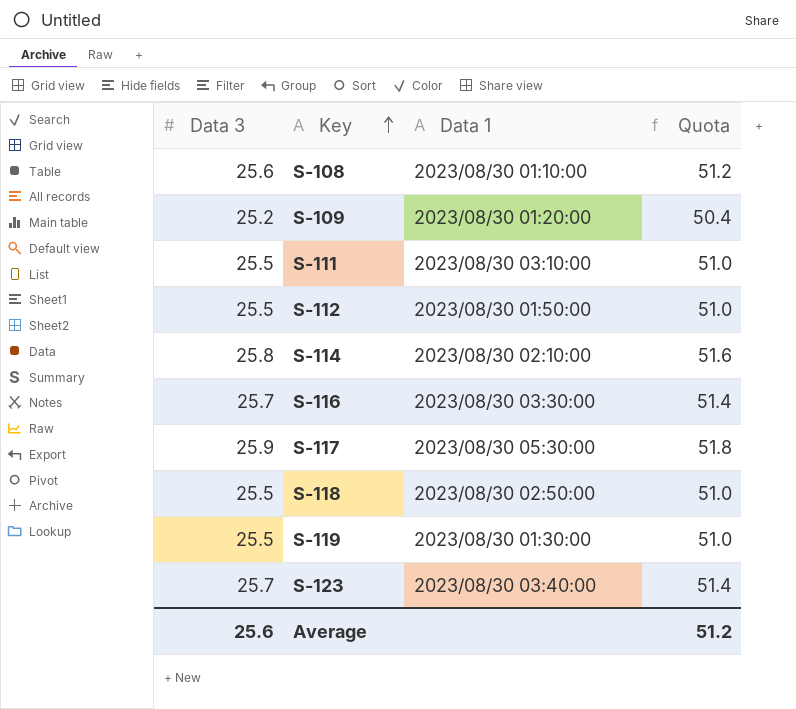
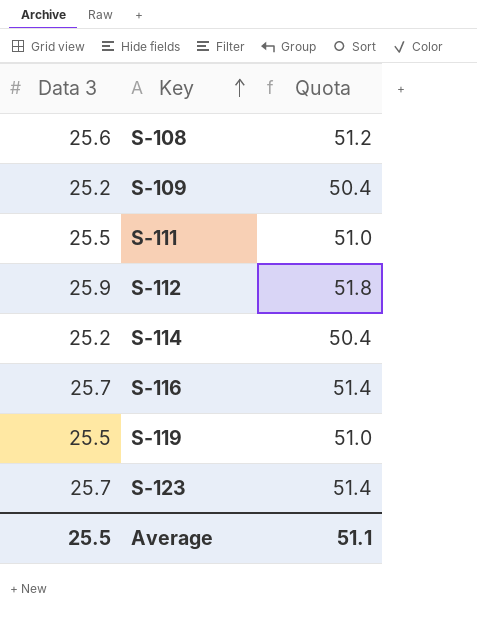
column Data 1 | position: 3 -> none
row S-117: 25.9 | 2023/08/30 05:30:00 | 51.8 -> none
row S-118: 25.5 | 2023/08/30 02:50:00 | 51.0 -> none
S-112 | Data 3: 25.5 -> 25.9
S-112 | Quota: 51.0 -> 51.8
S-114 | Data 3: 25.8 -> 25.2
S-114 | Quota: 51.6 -> 50.4
Average | Data 3: 25.6 -> 25.5
Average | Quota: 51.2 -> 51.1

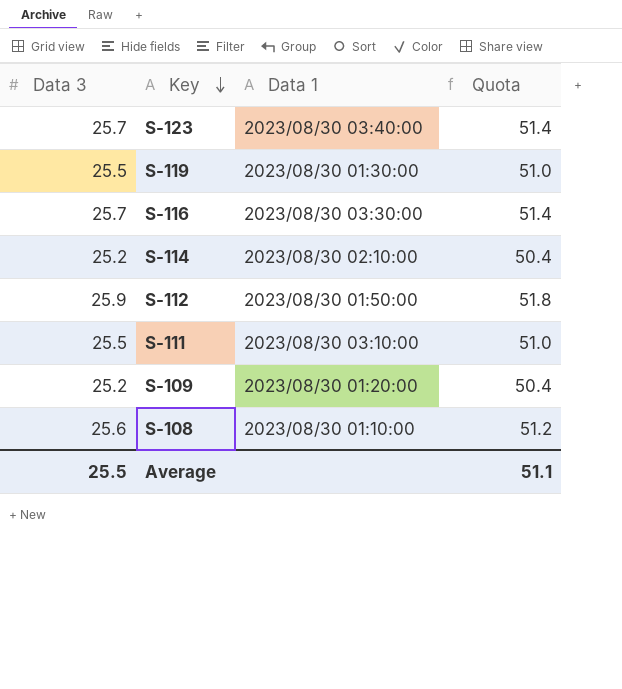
row order: Key ascending -> Key descending
column Data 1 | position: none -> 3

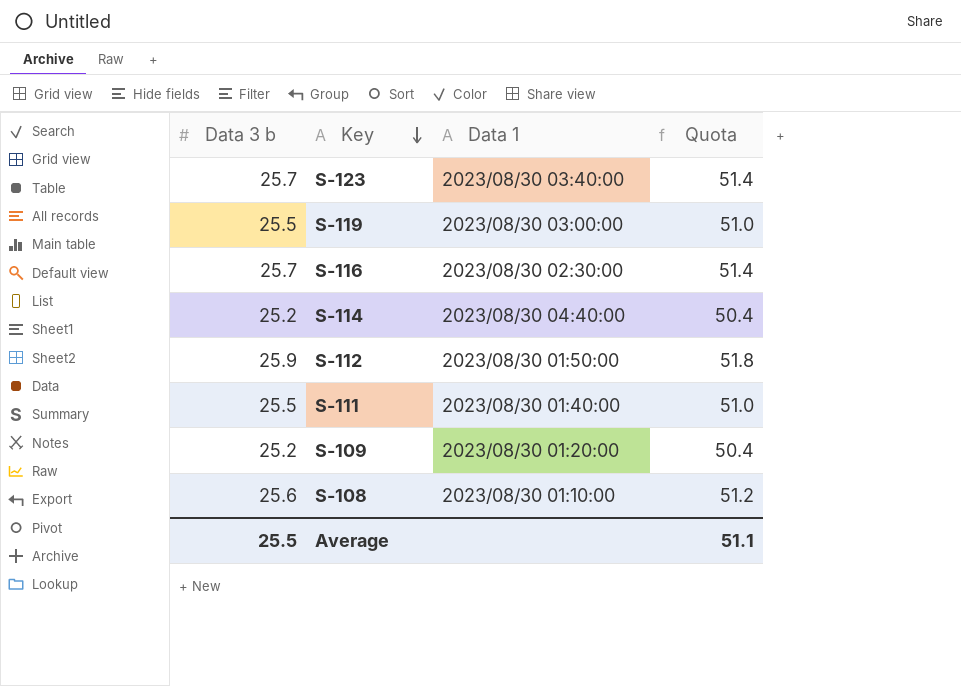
column name: Data 3 -> Data 3 b
S-119 | Data 1: 2023/08/30 01:30:00 -> 2023/08/30 03:00:00
S-116 | Data 1: 2023/08/30 03:30:00 -> 2023/08/30 02:30:00
S-114 | Data 1: 2023/08/30 02:10:00 -> 2023/08/30 04:40:00
S-111 | Data 1: 2023/08/30 03:10:00 -> 2023/08/30 01:40:00

